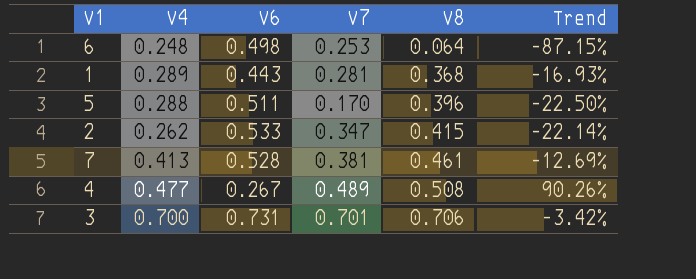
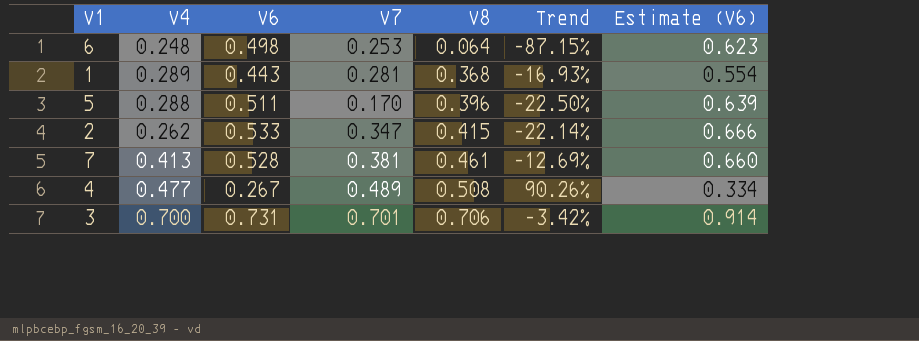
column Estimate (V6) | formula: none -> [V6] * 1.25

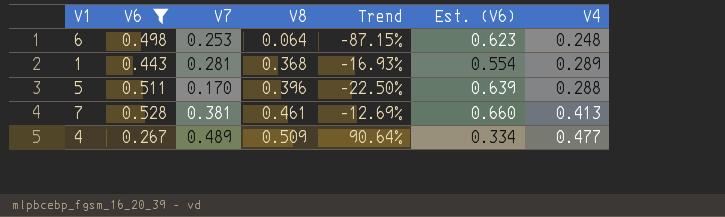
filter: none -> V6 <= 0.528
column name: Estimate (V6) -> Est. (V6)
column V4 | position: 2 -> 7
4 | V8: 0.508 -> 0.509
4 | Trend: 90.26% -> 90.64%

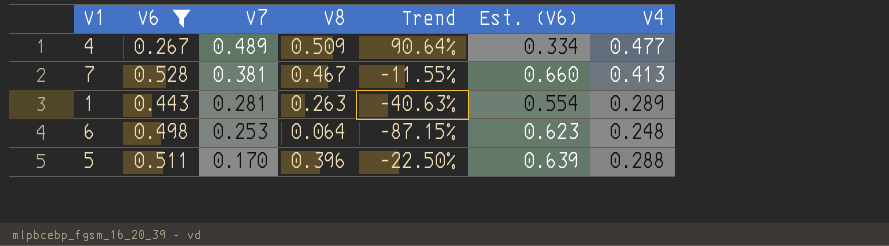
row order: V8 ascending -> V7 descending
7 | V8: 0.461 -> 0.467
7 | Trend: -12.69% -> -11.55%
1 | V8: 0.368 -> 0.263
1 | Trend: -16.93% -> -40.63%

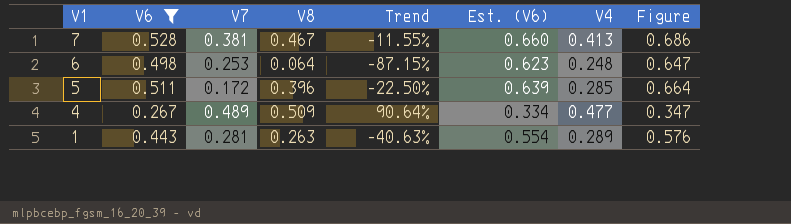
row order: V7 descending -> V1 descending
column Figure | formula: none -> [V6] * 1.3
5 | V7: 0.170 -> 0.172
5 | V4: 0.288 -> 0.285

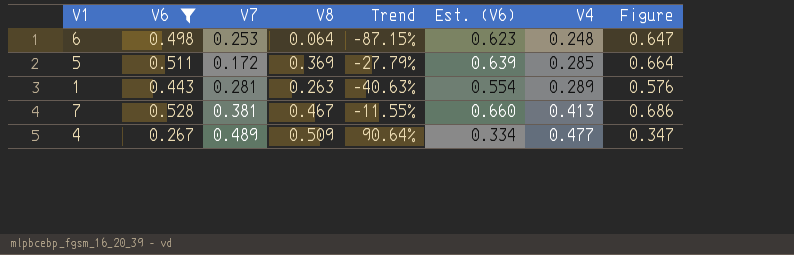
row order: V1 descending -> V4 ascending
5 | V8: 0.396 -> 0.369
5 | Trend: -22.50% -> -27.79%

